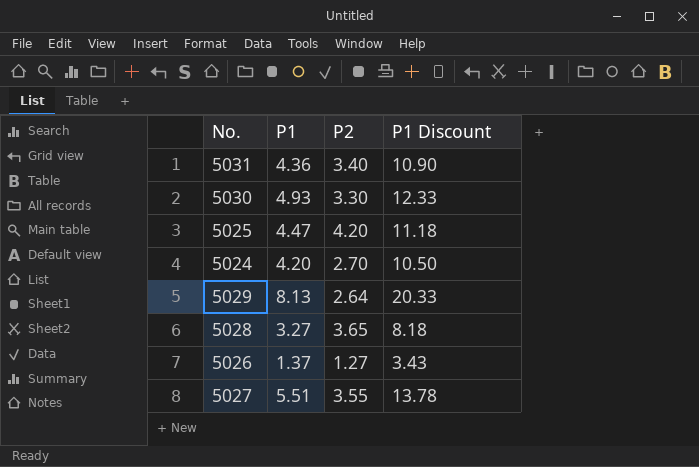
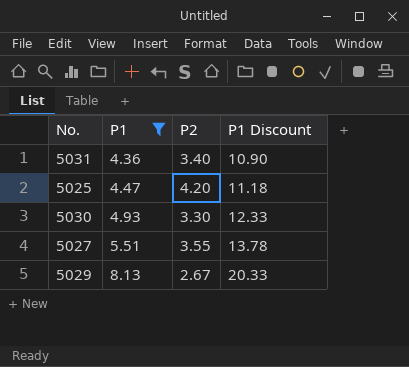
filter: none -> P1 >= 4.36
row order: none -> P1 ascending
5029 | P2: 2.64 -> 2.67

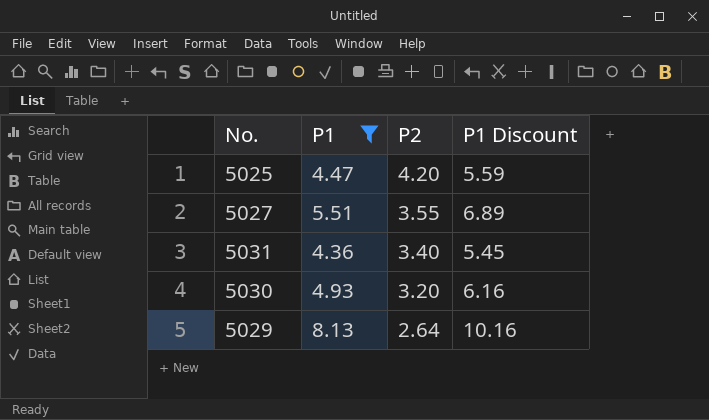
row order: P1 ascending -> P2 descending
column P1 Discount | formula: [P1] * 2.5 -> [P1] * 1.25
5030 | P2: 3.30 -> 3.20
5029 | P2: 2.67 -> 2.64

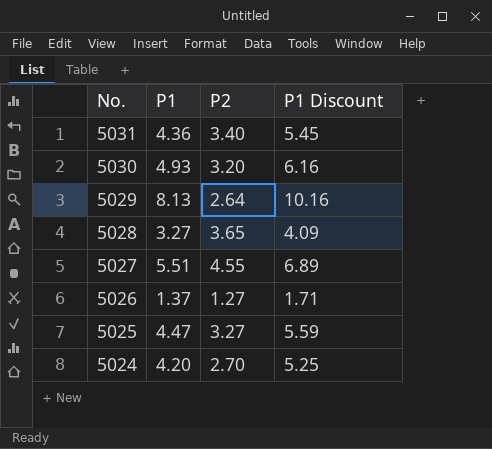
filter: P1 >= 4.36 -> none
row order: P2 descending -> No. descending
5027 | P2: 3.55 -> 4.55
5025 | P2: 4.20 -> 3.27

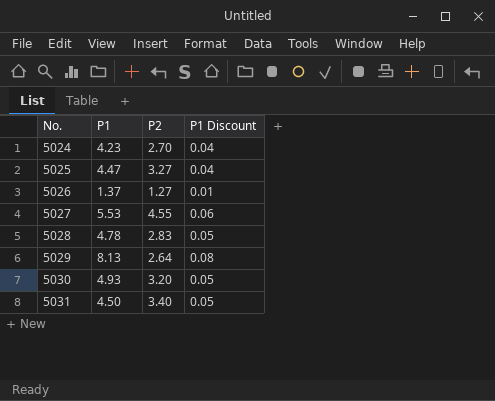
row order: No. descending -> No. ascending
column P1 Discount | formula: [P1] * 1.25 -> [P1] * 0.01
5024 | P1: 4.20 -> 4.23
5027 | P1: 5.51 -> 5.53
5028 | P1: 3.27 -> 4.78
5028 | P2: 3.65 -> 2.83
5031 | P1: 4.36 -> 4.50

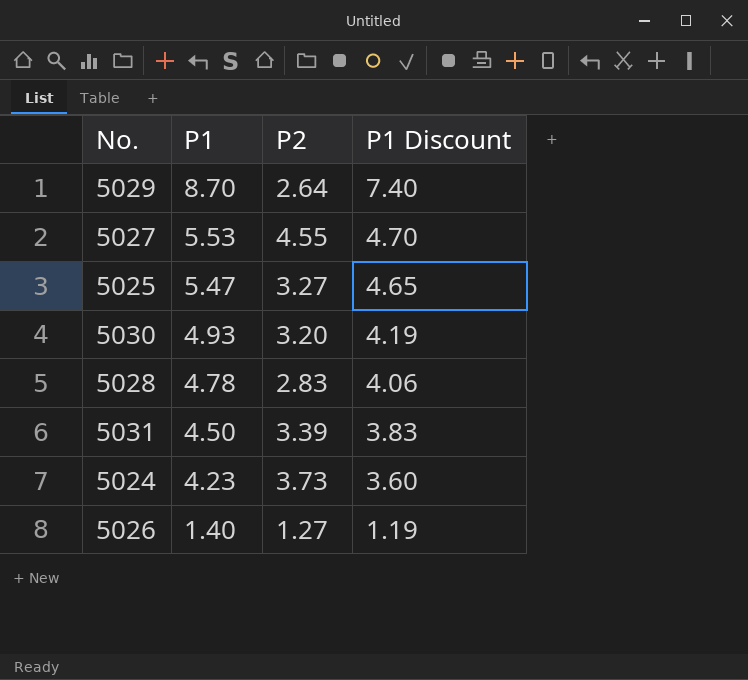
row order: No. ascending -> P1 descending
column P1 Discount | formula: [P1] * 0.01 -> [P1] * 0.85
5029 | P1: 8.13 -> 8.70
5025 | P1: 4.47 -> 5.47
5031 | P2: 3.40 -> 3.39
5024 | P2: 2.70 -> 3.73
5026 | P1: 1.37 -> 1.40

